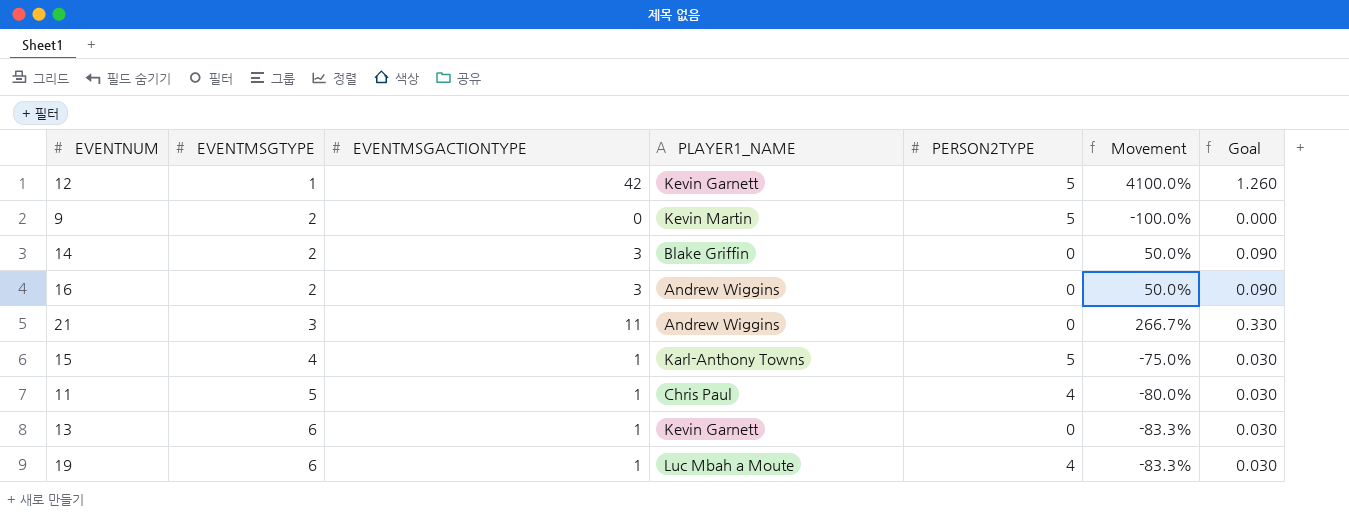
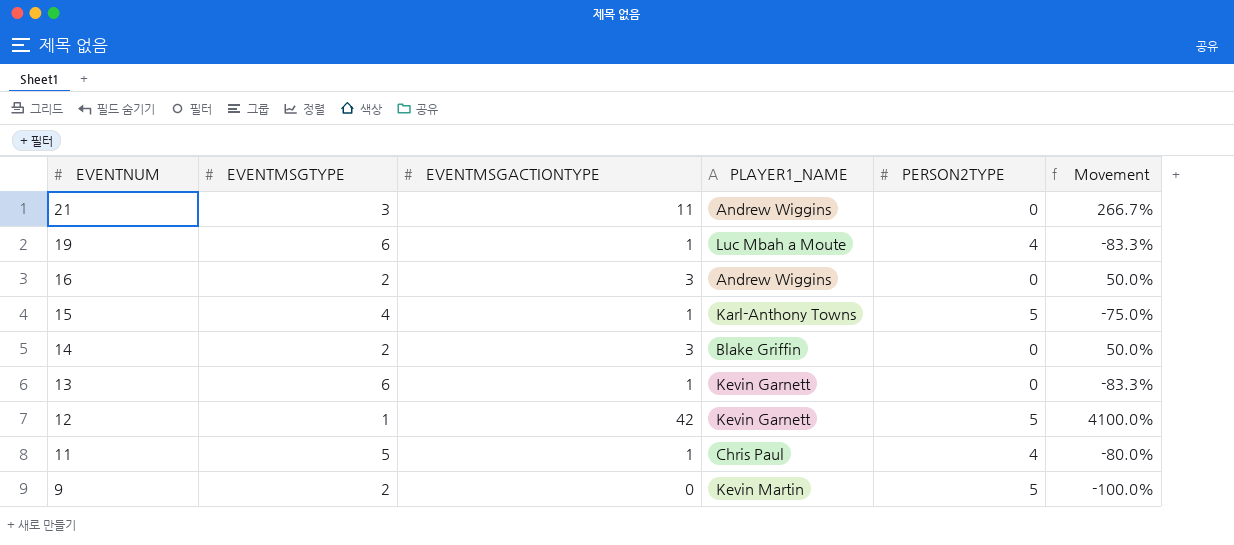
row order: EVENTMSGTYPE ascending -> EVENTNUM descending
column Goal | formula: [EVENTMSGACTIONTYPE] * 0.03 -> none

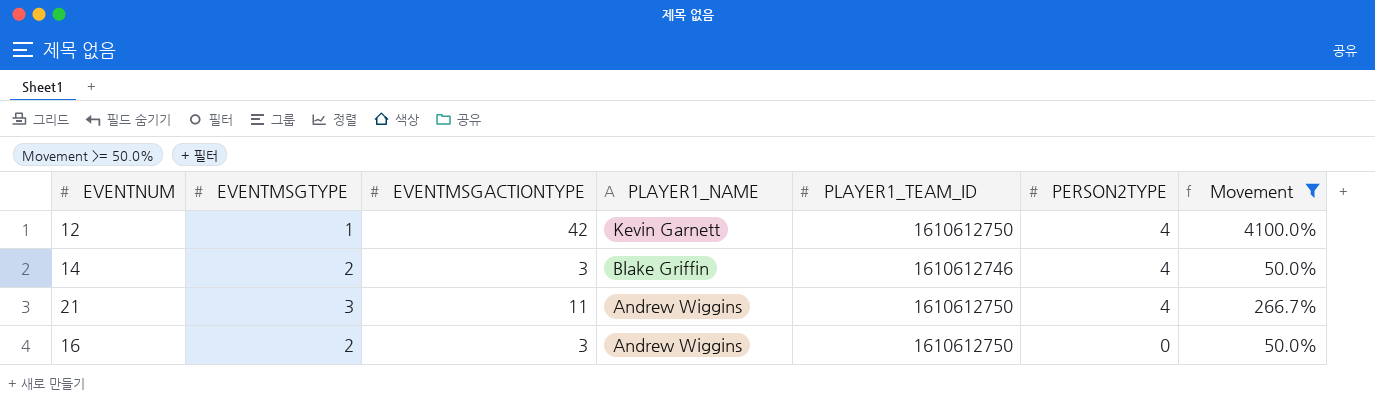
filter: none -> Movement >= 50.0%
row order: EVENTNUM descending -> PLAYER1_NAME descending
column PLAYER1_TEAM_ID | position: none -> 5
12 | PERSON2TYPE: 5 -> 4
14 | PERSON2TYPE: 0 -> 4
21 | PERSON2TYPE: 0 -> 4

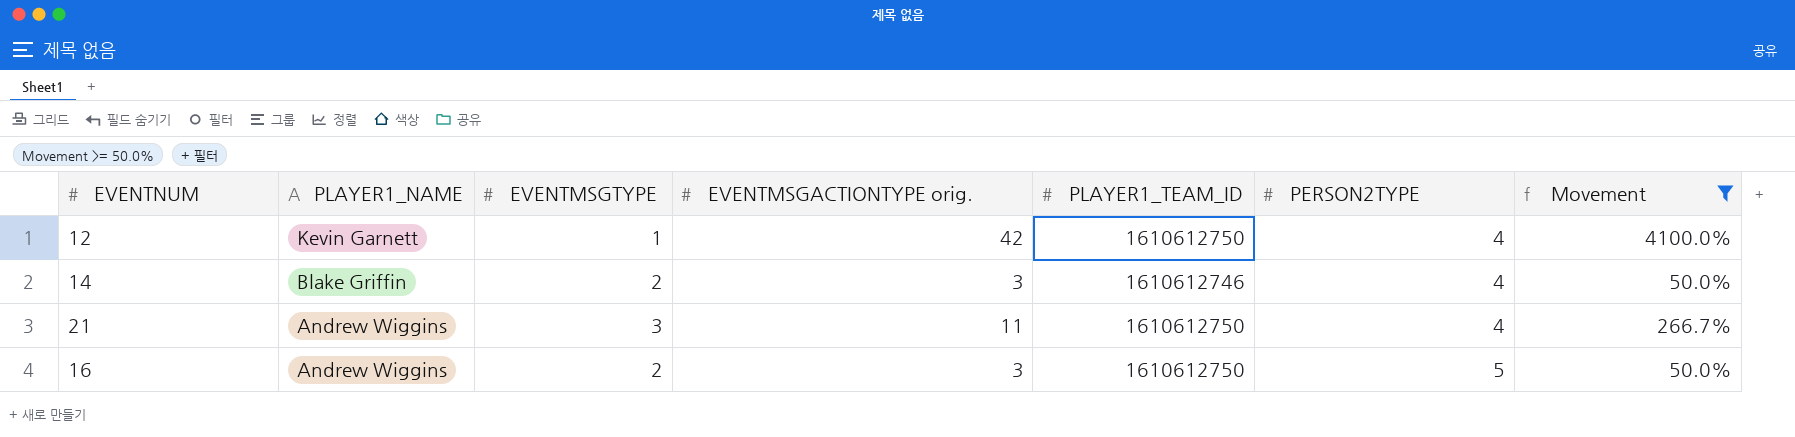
column PLAYER1_NAME | position: 4 -> 2
column name: EVENTMSGACTIONTYPE -> EVENTMSGACTIONTYPE orig.
16 | PERSON2TYPE: 0 -> 5

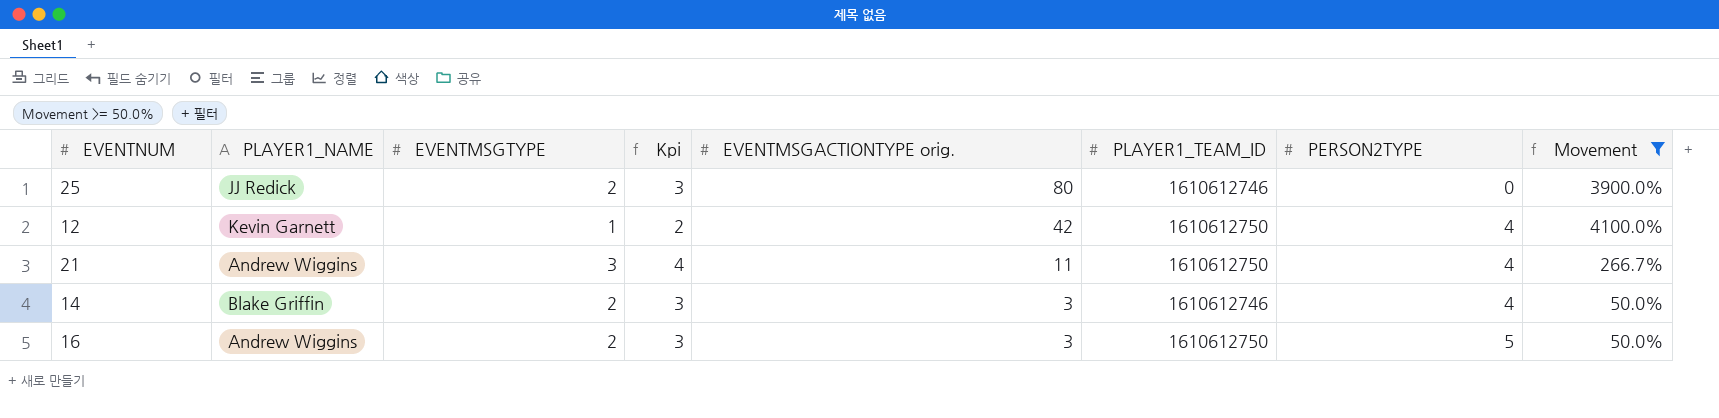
row order: PLAYER1_NAME descending -> EVENTMSGACTIONTYPE orig. descending
column Kpi | formula: none -> [EVENTMSGTYPE] + 1
row 25: none -> JJ Redick | 2 | 3 | 80 | 1610612746 | 0 | 3900.0%

